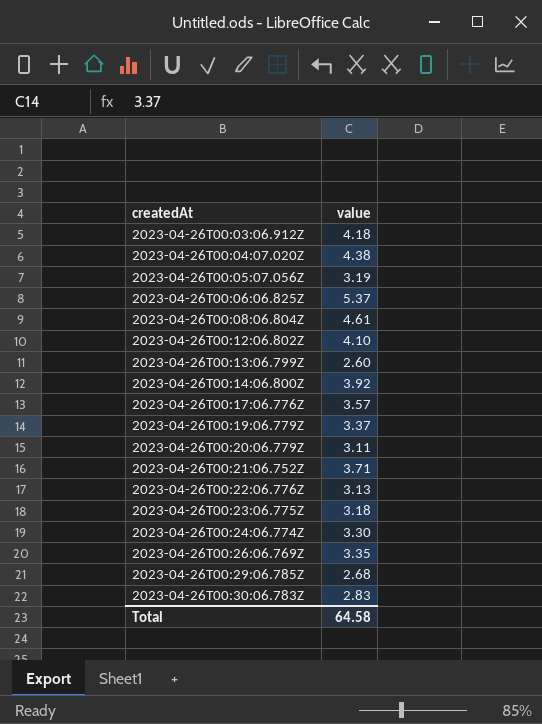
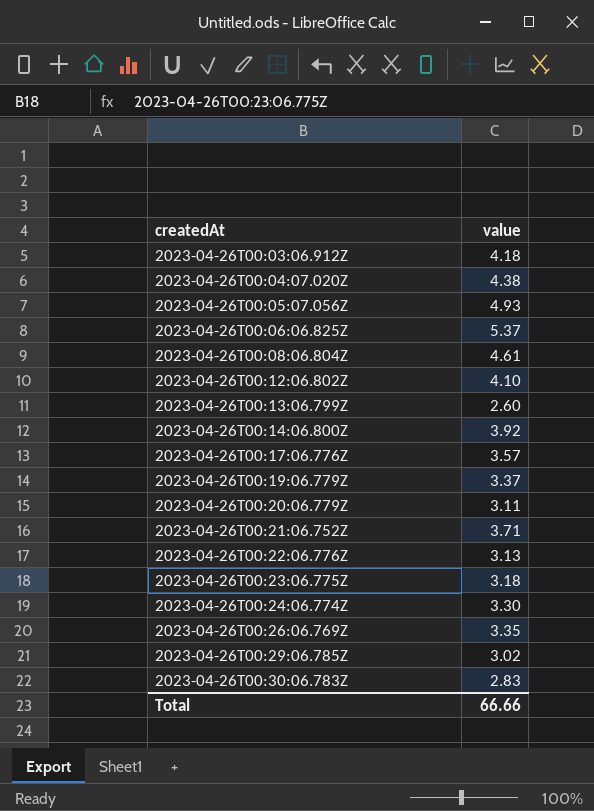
2023-04-26T00:05:07.056Z | value: 3.19 -> 4.93
2023-04-26T00:29:06.785Z | value: 2.68 -> 3.02
Total | value: 64.58 -> 66.66

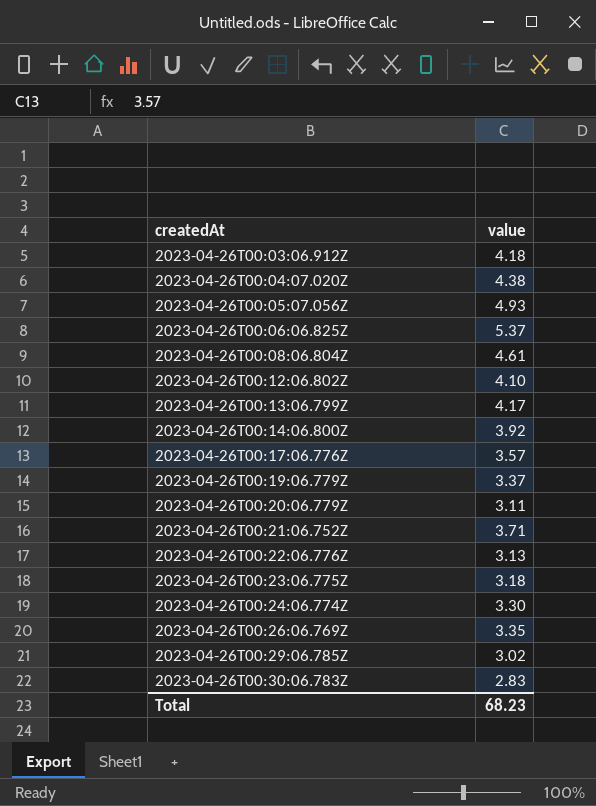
2023-04-26T00:13:06.799Z | value: 2.60 -> 4.17
Total | value: 66.66 -> 68.23

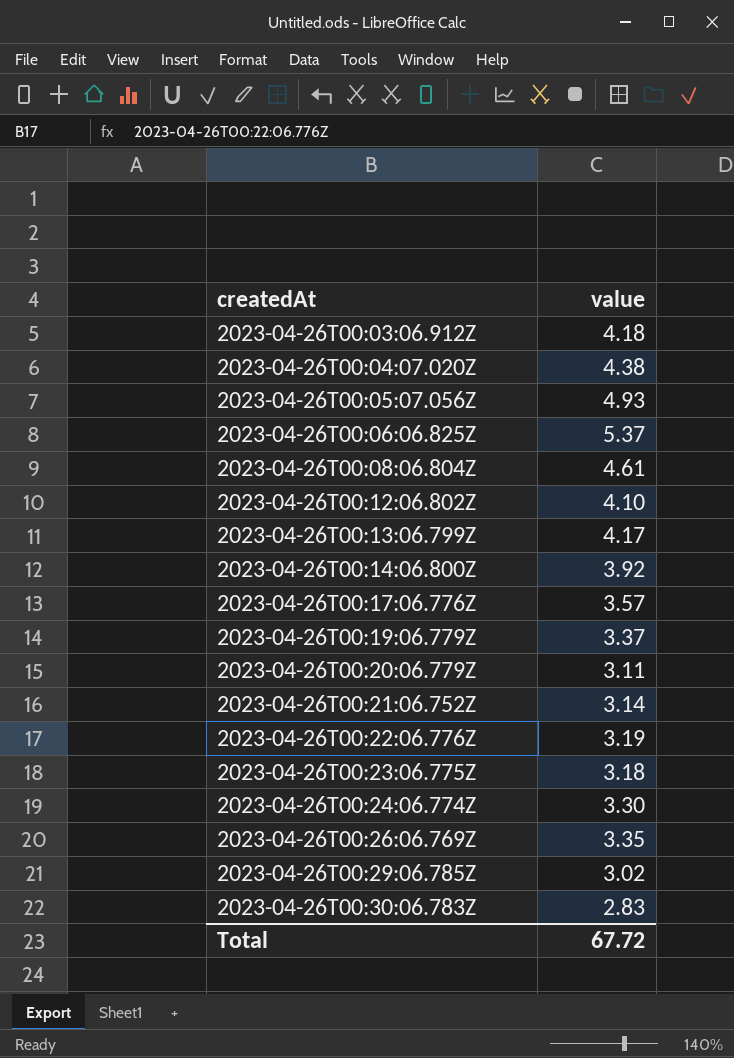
2023-04-26T00:21:06.752Z | value: 3.71 -> 3.14
2023-04-26T00:22:06.776Z | value: 3.13 -> 3.19
Total | value: 68.23 -> 67.72

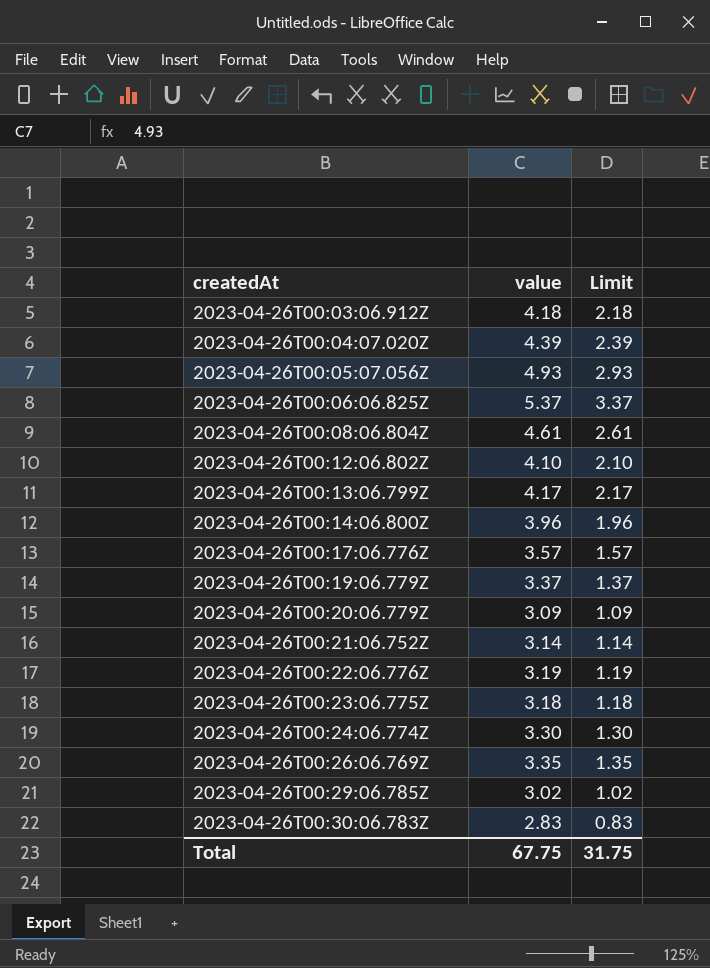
column Limit | formula: none -> [value] - 2
2023-04-26T00:04:07.020Z | value: 4.38 -> 4.39
2023-04-26T00:14:06.800Z | value: 3.92 -> 3.96
2023-04-26T00:20:06.779Z | value: 3.11 -> 3.09
Total | value: 67.72 -> 67.75

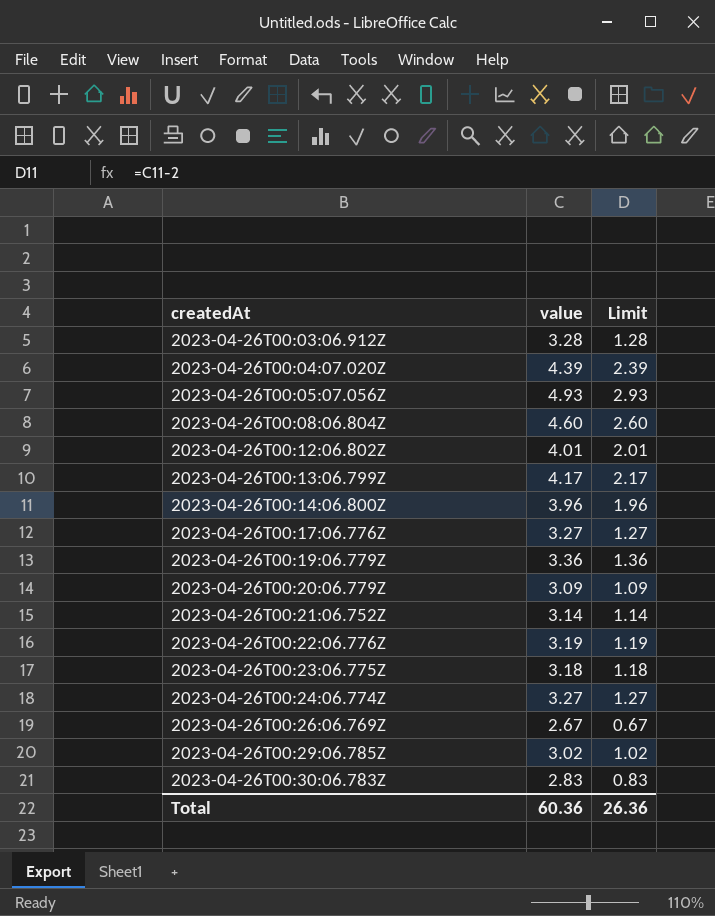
row 2023-04-26T00:06:06.825Z: 5.37 | 3.37 -> none
2023-04-26T00:03:06.912Z | value: 4.18 -> 3.28
2023-04-26T00:03:06.912Z | Limit: 2.18 -> 1.28
2023-04-26T00:08:06.804Z | value: 4.61 -> 4.60
2023-04-26T00:08:06.804Z | Limit: 2.61 -> 2.60
2023-04-26T00:12:06.802Z | value: 4.10 -> 4.01
2023-04-26T00:12:06.802Z | Limit: 2.10 -> 2.01
2023-04-26T00:17:06.776Z | value: 3.57 -> 3.27
2023-04-26T00:17:06.776Z | Limit: 1.57 -> 1.27
2023-04-26T00:19:06.779Z | value: 3.37 -> 3.36
2023-04-26T00:19:06.779Z | Limit: 1.37 -> 1.36
2023-04-26T00:24:06.774Z | value: 3.30 -> 3.27
2023-04-26T00:24:06.774Z | Limit: 1.30 -> 1.27
2023-04-26T00:26:06.769Z | value: 3.35 -> 2.67
2023-04-26T00:26:06.769Z | Limit: 1.35 -> 0.67
Total | value: 67.75 -> 60.36
Total | Limit: 31.75 -> 26.36

